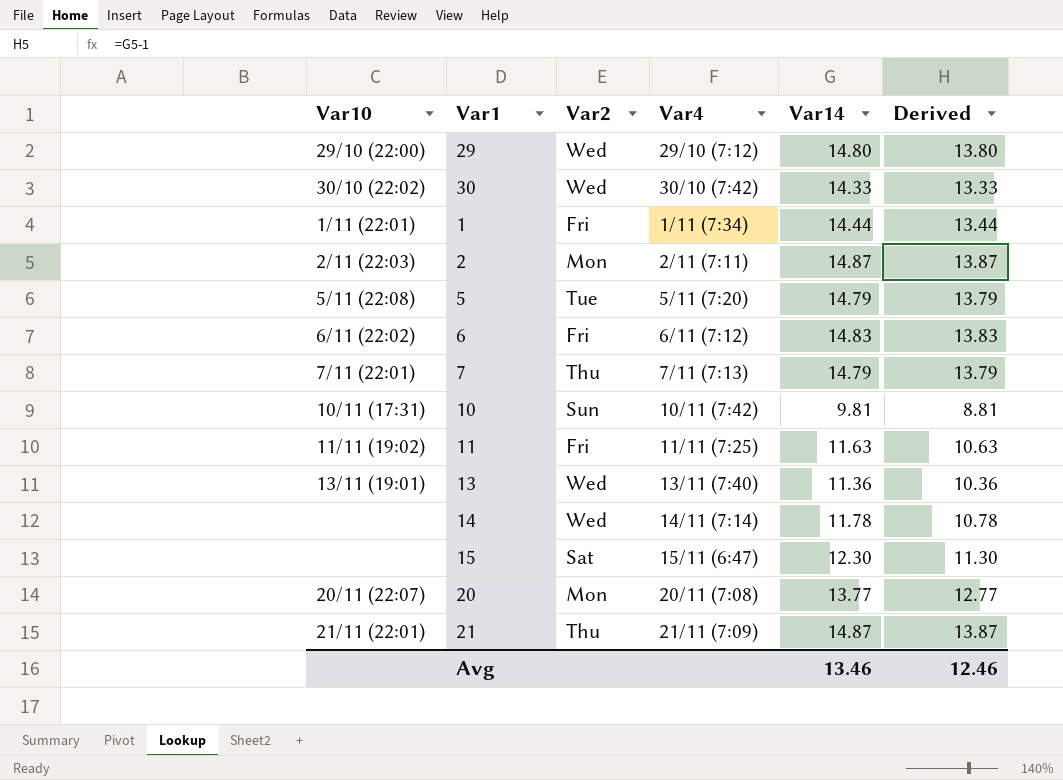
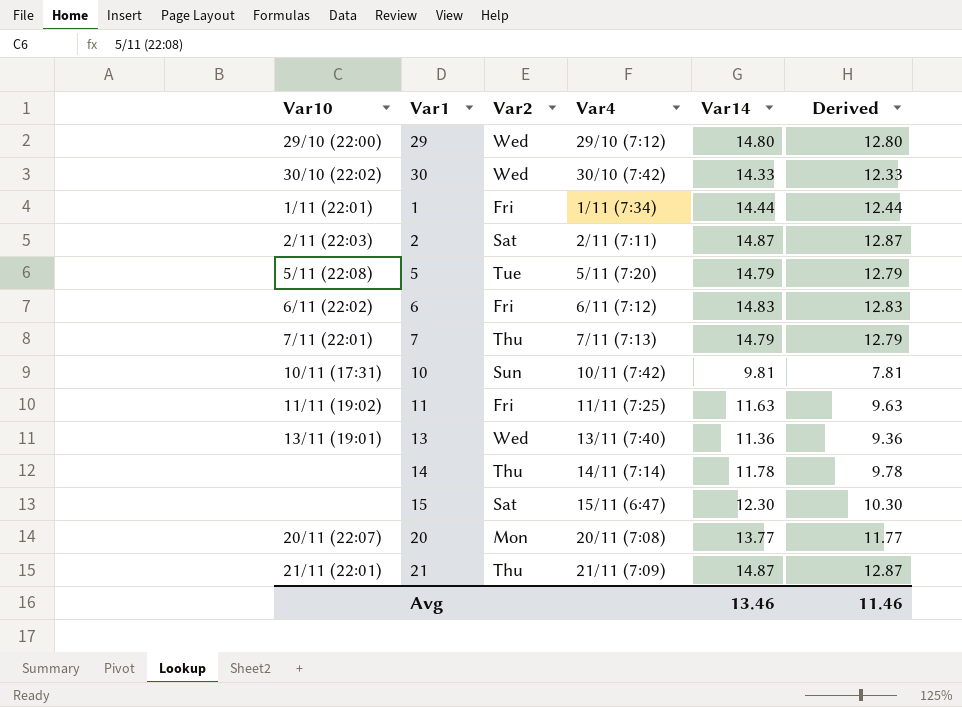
column Derived | formula: [Var14] - 1 -> [Var14] - 2
2 | Var2: Mon -> Sat
14 | Var2: Wed -> Thu
Avg | Derived: 12.46 -> 11.46

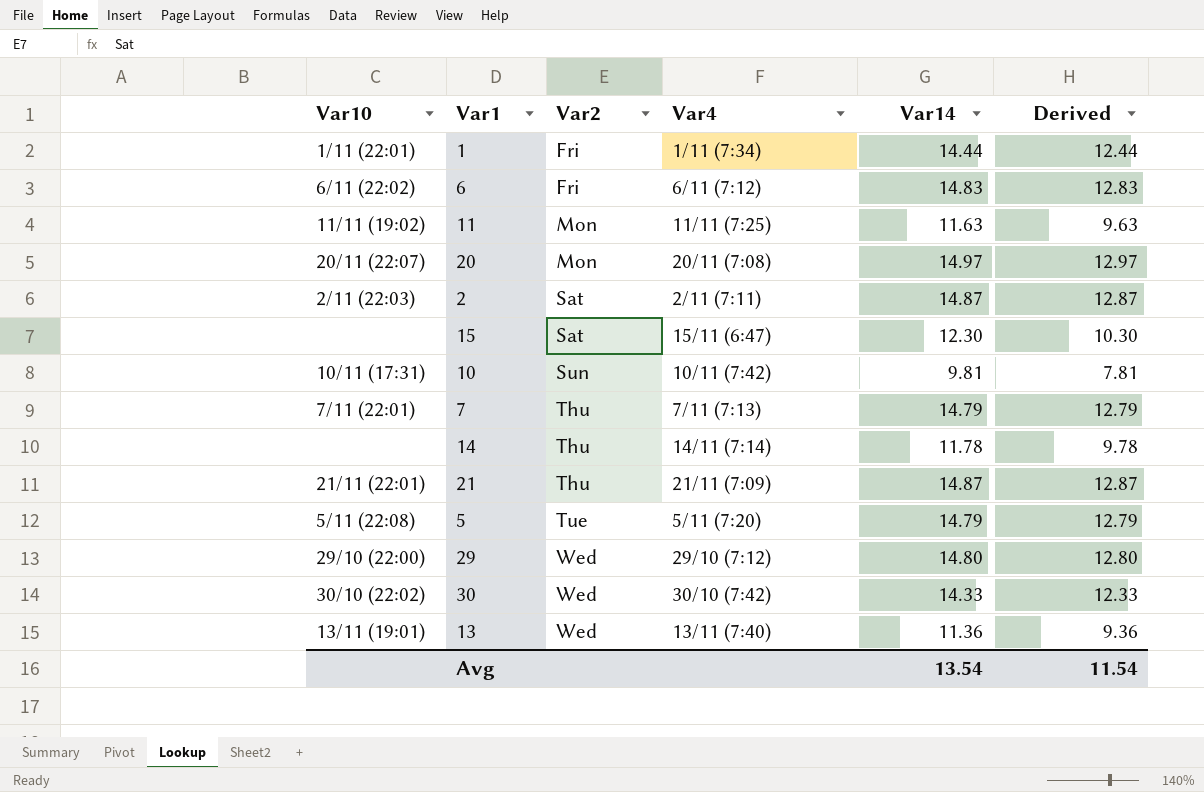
row order: none -> Var2 ascending
11 | Var2: Fri -> Mon
20 | Var14: 13.77 -> 14.97
20 | Derived: 11.77 -> 12.97
Avg | Var14: 13.46 -> 13.54
Avg | Derived: 11.46 -> 11.54

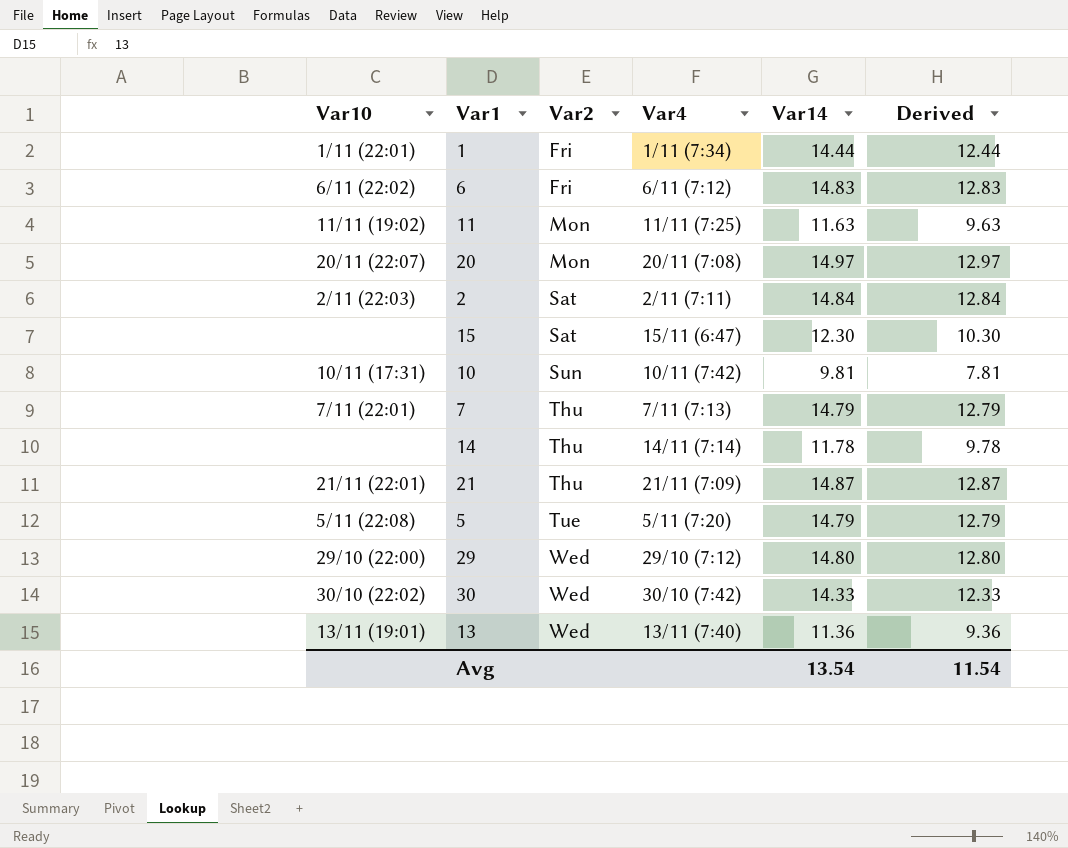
2 | Var14: 14.87 -> 14.84
2 | Derived: 12.87 -> 12.84

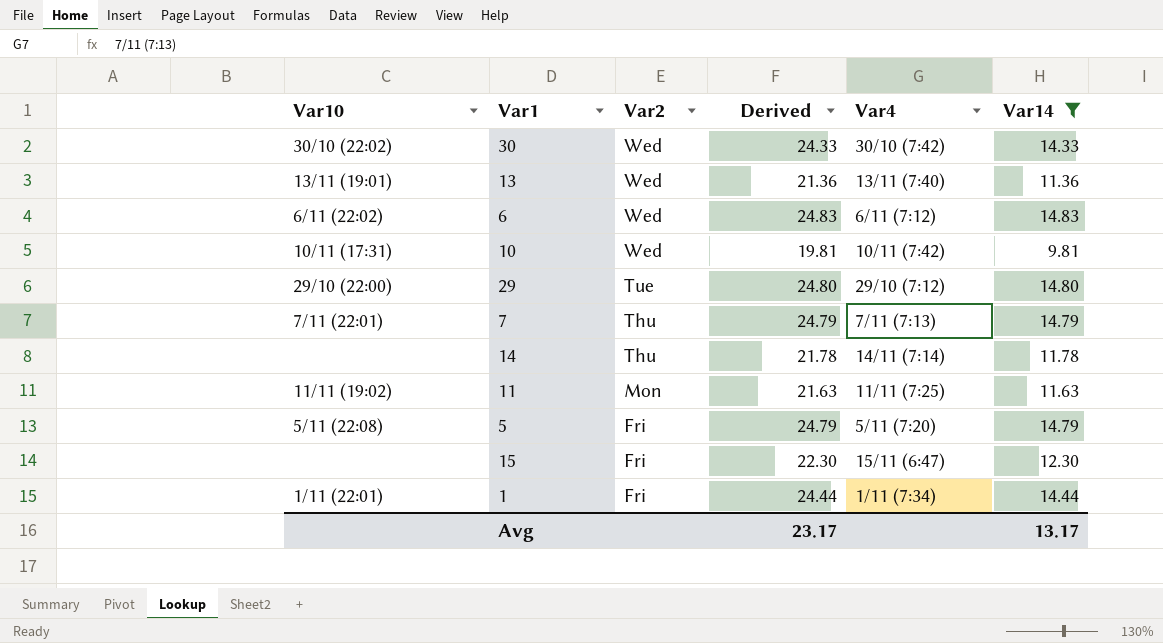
filter: none -> Var14 <= 14.83
row order: Var2 ascending -> Var2 descending
column Derived | formula: [Var14] - 2 -> [Var14] + 10
column Derived | position: 6 -> 4
6 | Var2: Fri -> Wed
10 | Var2: Sun -> Wed
29 | Var2: Wed -> Tue
5 | Var2: Tue -> Fri
15 | Var2: Sat -> Fri
Avg | Derived: 11.54 -> 23.17
Avg | Var14: 13.54 -> 13.17

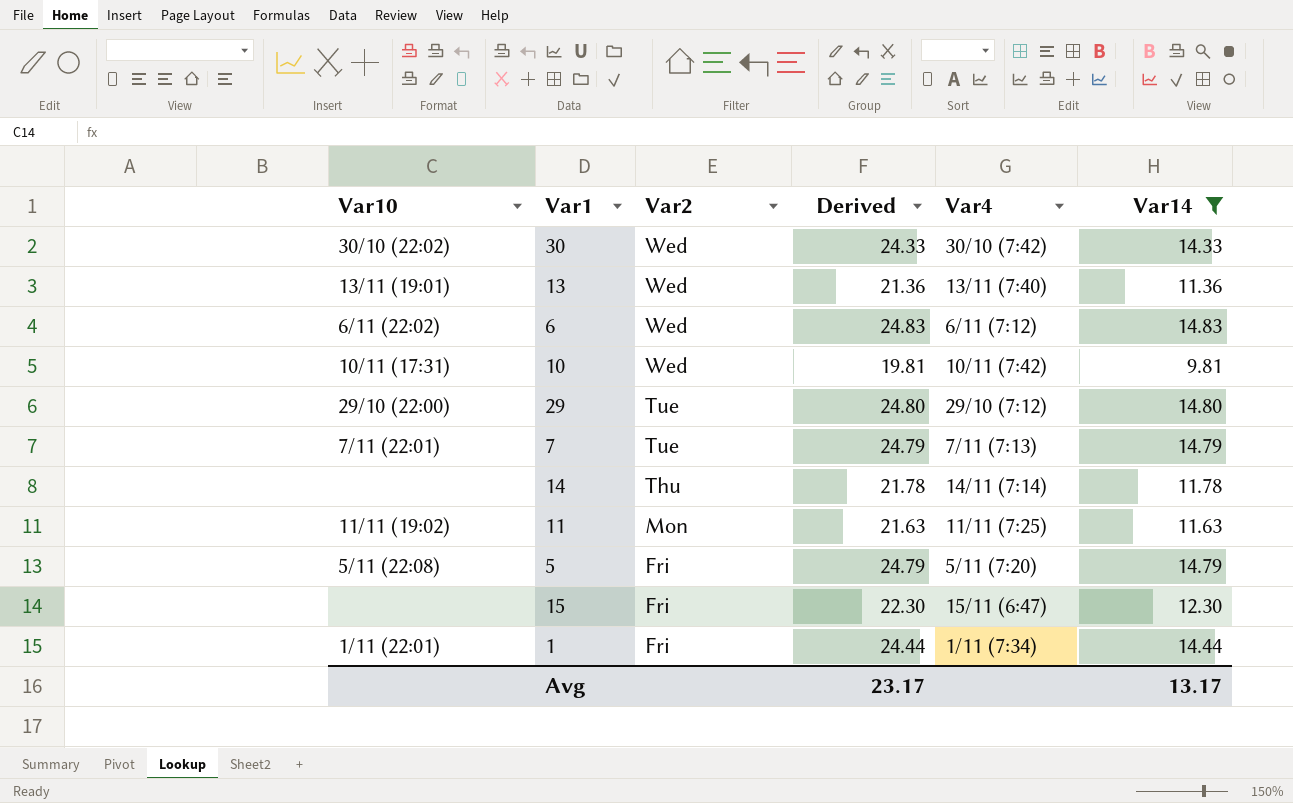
7 | Var2: Thu -> Tue

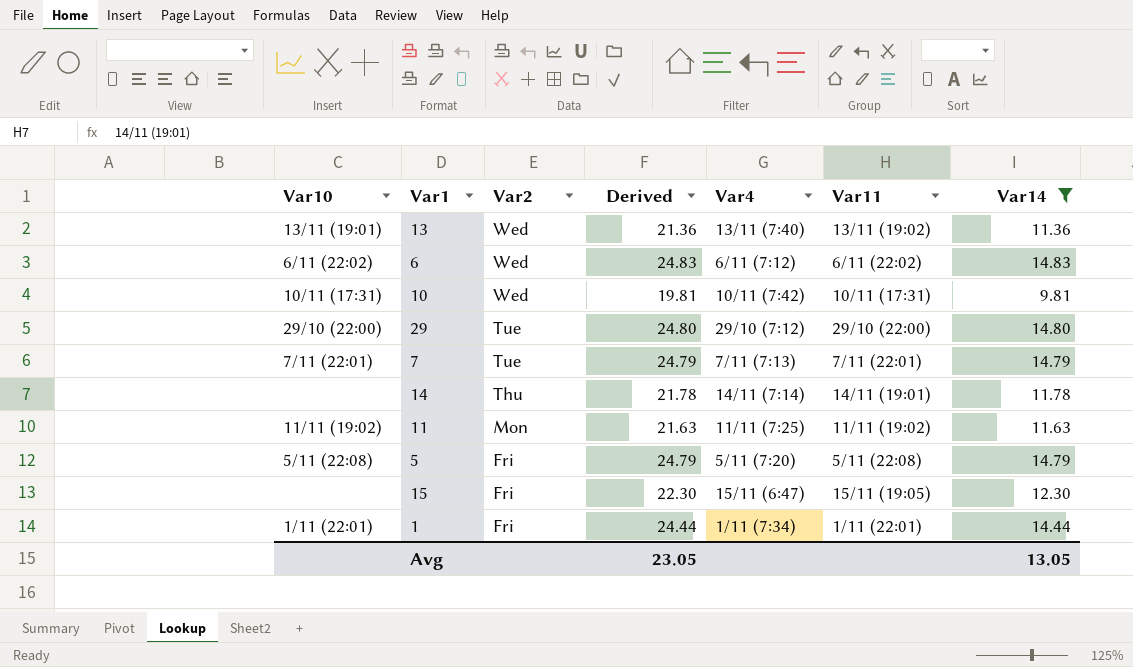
column Var11 | position: none -> 6
row 30: 30/10 (22:02) | Wed | 24.33 | 30/10 (7:42) | 14.33 -> none
Avg | Derived: 23.17 -> 23.05
Avg | Var14: 13.17 -> 13.05

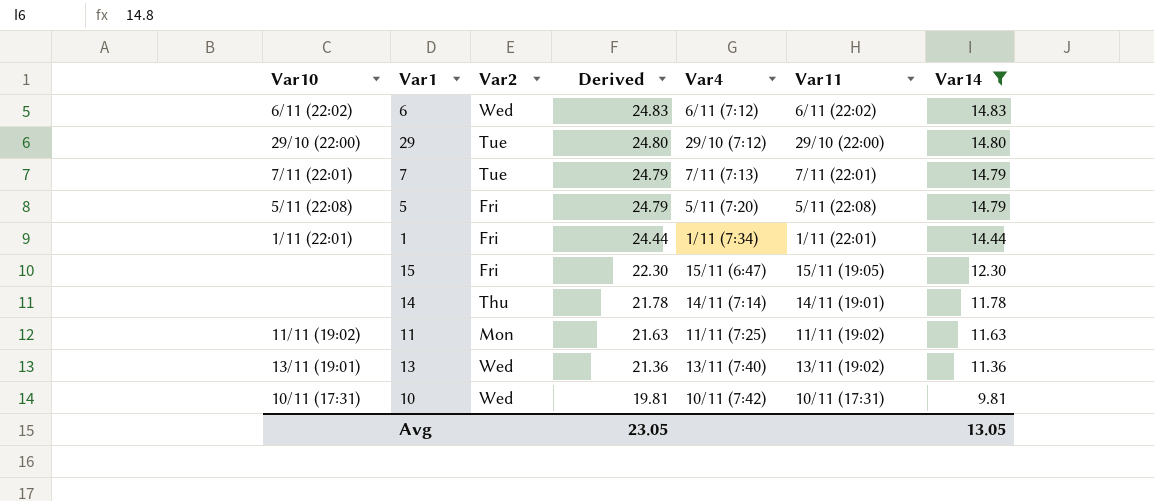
row order: Var2 descending -> Derived descending

